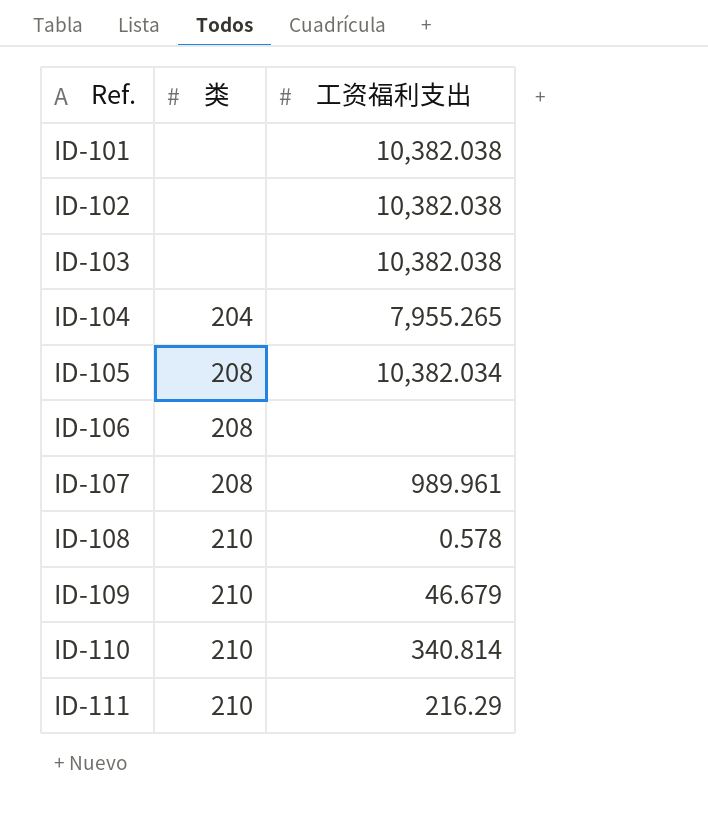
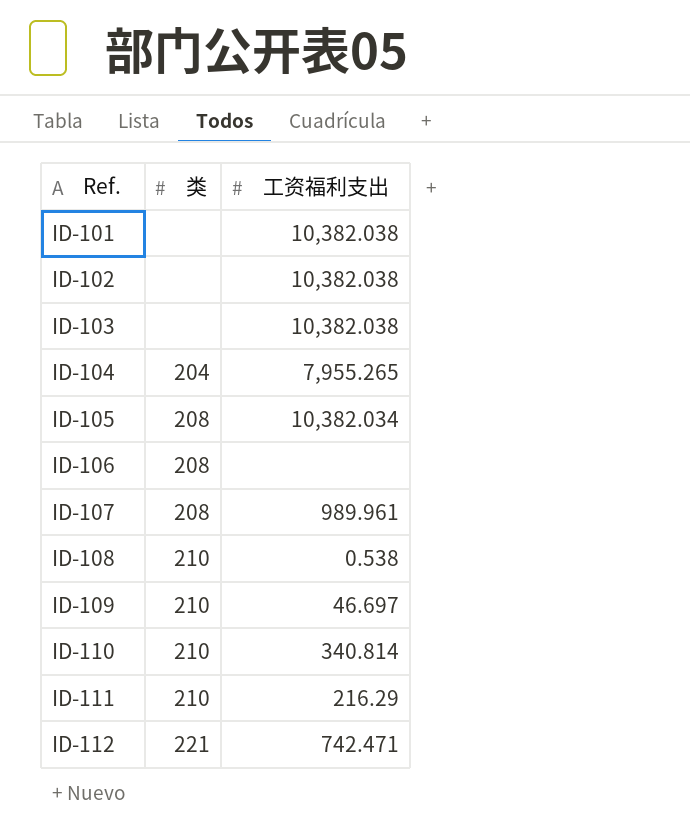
ID-108 | 工资福利支出: 0.578 -> 0.538
ID-109 | 工资福利支出: 46.679 -> 46.697
row ID-112: none -> 221 | 742.471

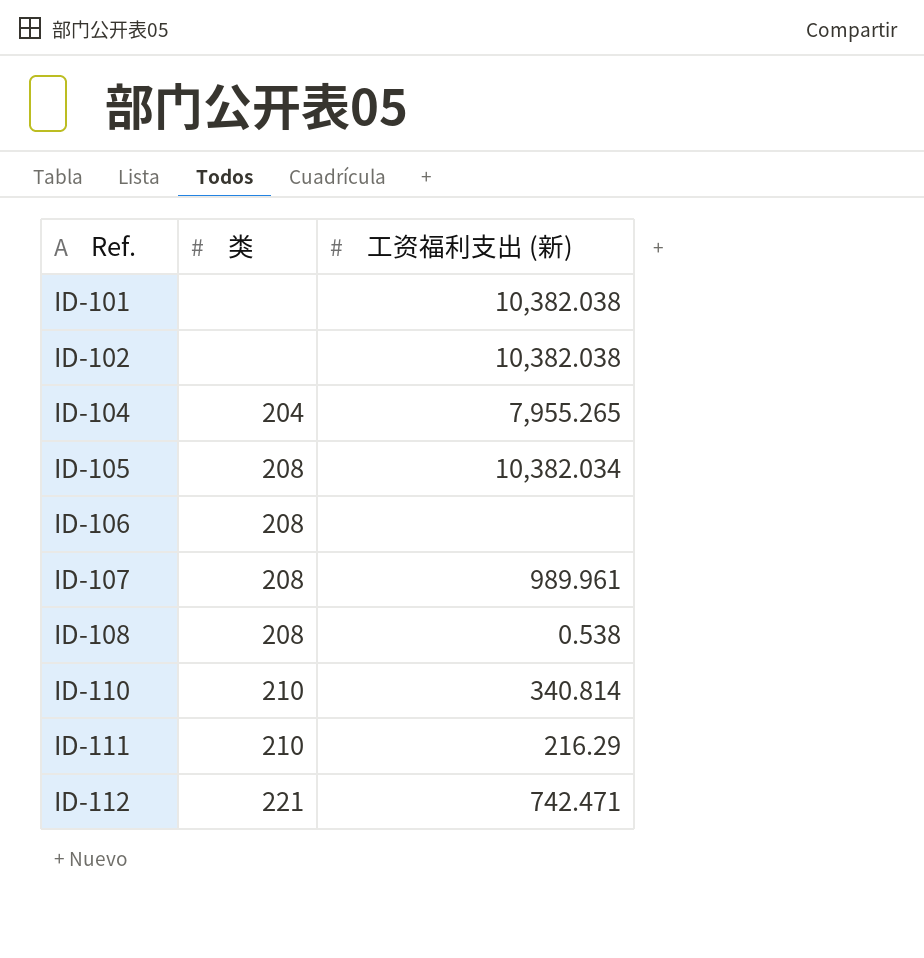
column name: 工资福利支出 -> 工资福利支出 (新)
row ID-103: none | 10,382.038 -> none
row ID-109: 210 | 46.697 -> none
ID-108 | 类: 210 -> 208

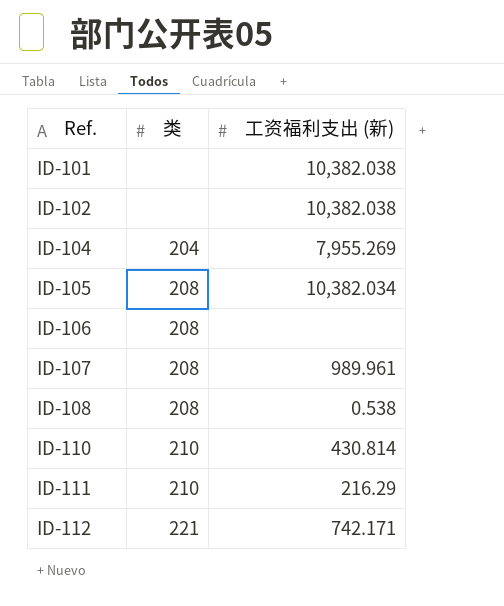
ID-104 | 工资福利支出 (新): 7,955.265 -> 7,955.269
ID-110 | 工资福利支出 (新): 340.814 -> 430.814
ID-112 | 工资福利支出 (新): 742.471 -> 742.171

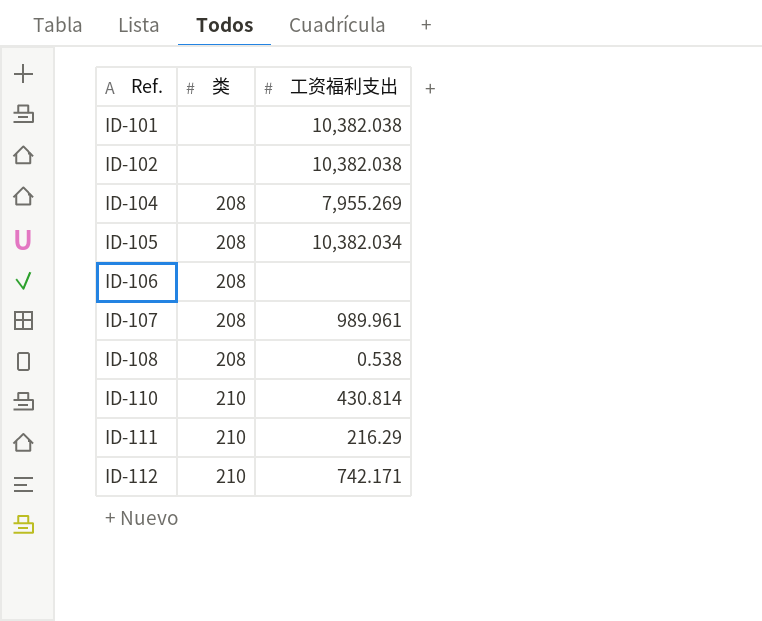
column name: 工资福利支出 (新) -> 工资福利支出
ID-104 | 类: 204 -> 208
ID-112 | 类: 221 -> 210

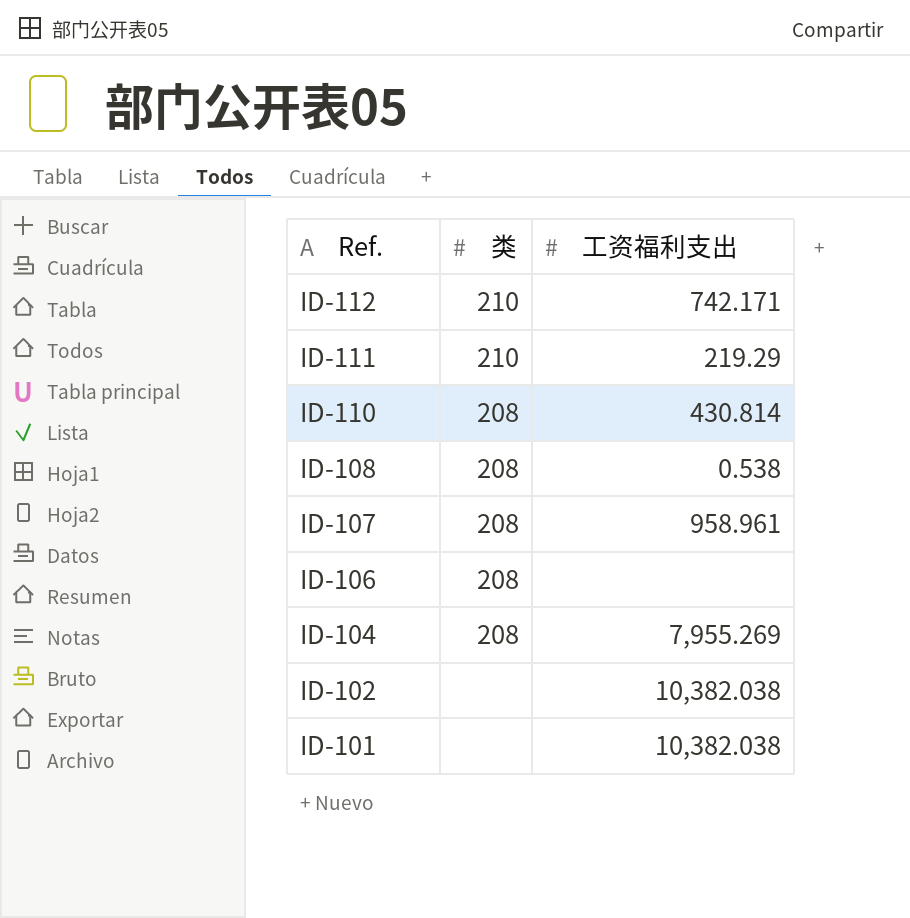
row order: Ref. ascending -> Ref. descending
row ID-105: 208 | 10,382.034 -> none
ID-111 | 工资福利支出: 216.29 -> 219.29
ID-110 | 类: 210 -> 208
ID-107 | 工资福利支出: 989.961 -> 958.961

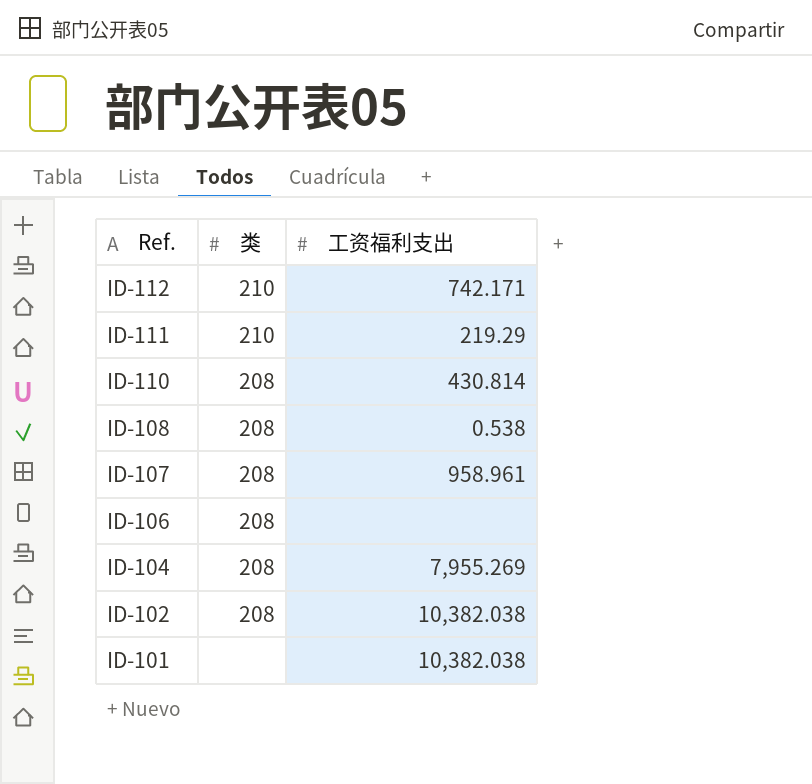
ID-102 | 类: none -> 208

